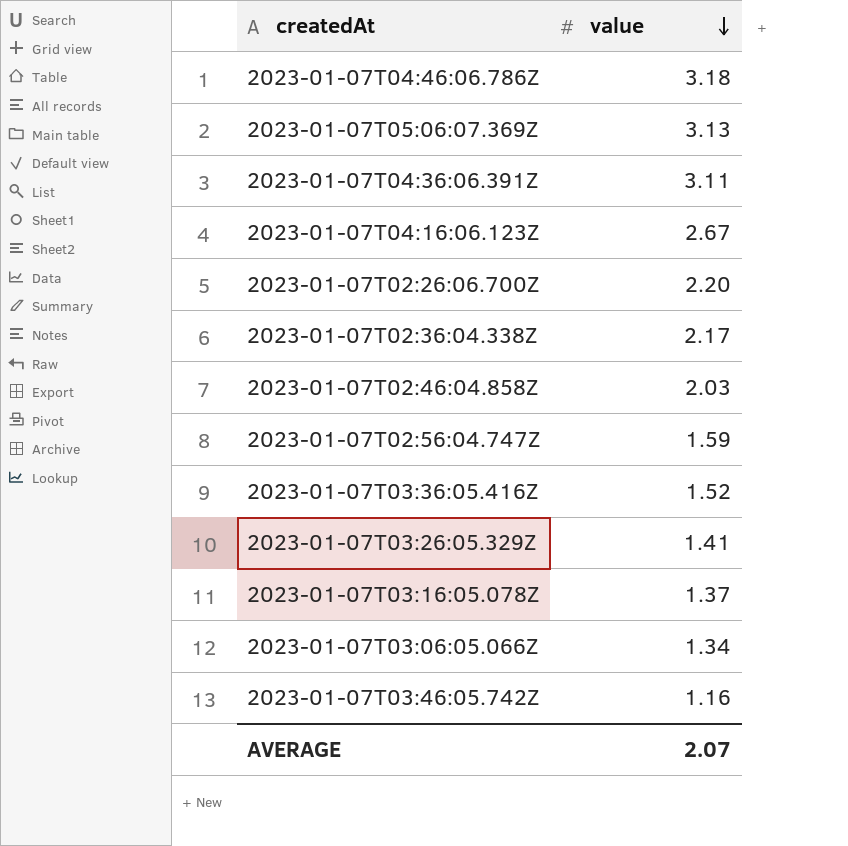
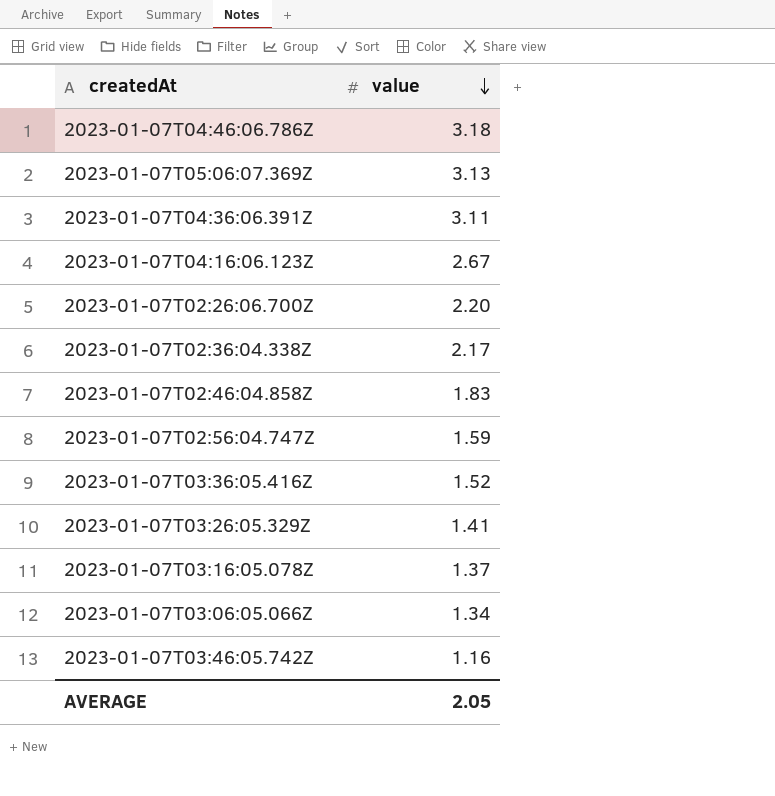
2023-01-07T02:46:04.858Z | value: 2.03 -> 1.83
AVERAGE | value: 2.07 -> 2.05

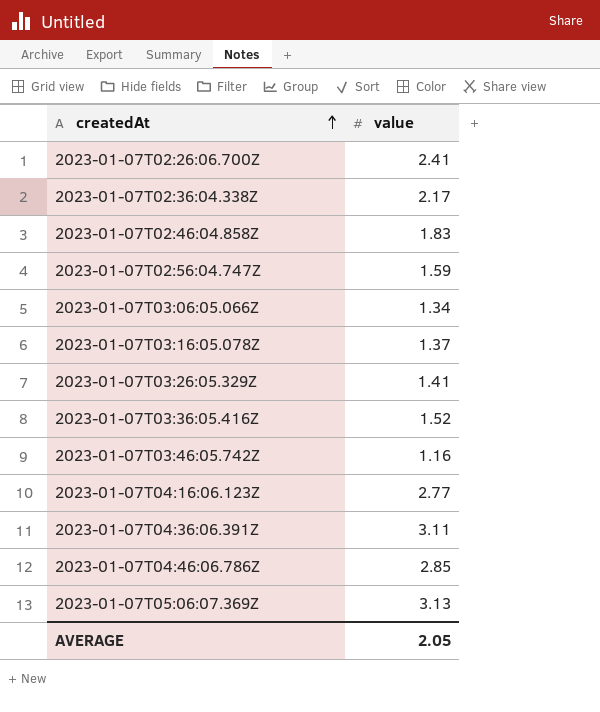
row order: value descending -> createdAt ascending
2023-01-07T02:26:06.700Z | value: 2.20 -> 2.41
2023-01-07T04:16:06.123Z | value: 2.67 -> 2.77
2023-01-07T04:46:06.786Z | value: 3.18 -> 2.85

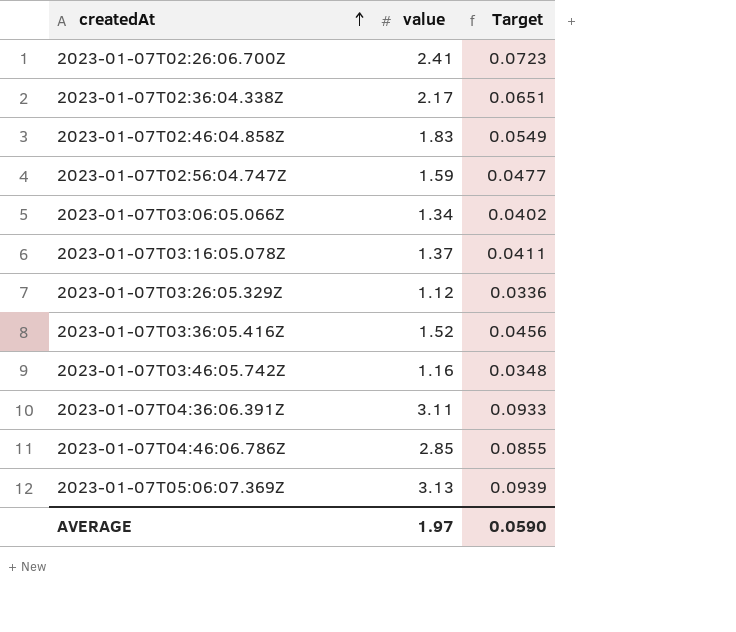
column Target | formula: none -> [value] * 0.03
row 2023-01-07T04:16:06.123Z: 2.77 -> none
2023-01-07T03:26:05.329Z | value: 1.41 -> 1.12
AVERAGE | value: 2.05 -> 1.97

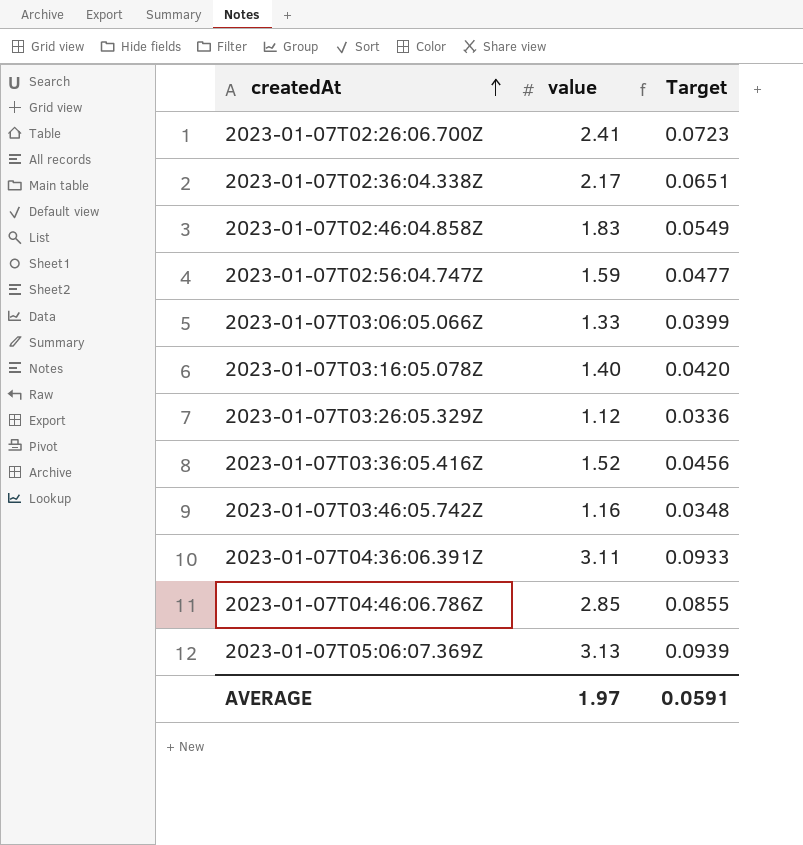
2023-01-07T03:06:05.066Z | value: 1.34 -> 1.33
2023-01-07T03:06:05.066Z | Target: 0.0402 -> 0.0399
2023-01-07T03:16:05.078Z | value: 1.37 -> 1.40
2023-01-07T03:16:05.078Z | Target: 0.0411 -> 0.0420
AVERAGE | Target: 0.0590 -> 0.0591

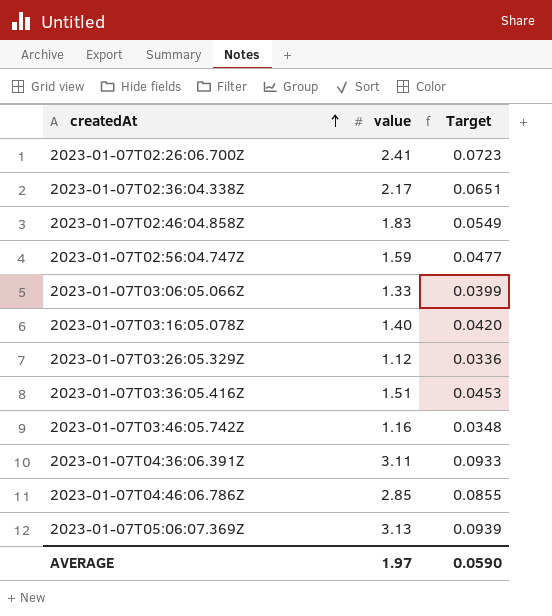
2023-01-07T03:36:05.416Z | value: 1.52 -> 1.51
2023-01-07T03:36:05.416Z | Target: 0.0456 -> 0.0453
AVERAGE | Target: 0.0591 -> 0.0590

